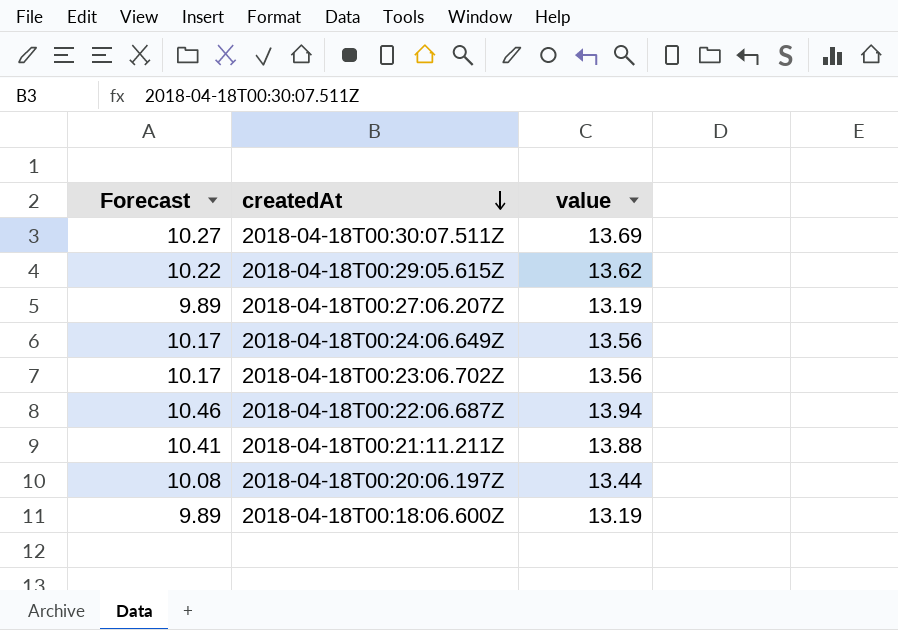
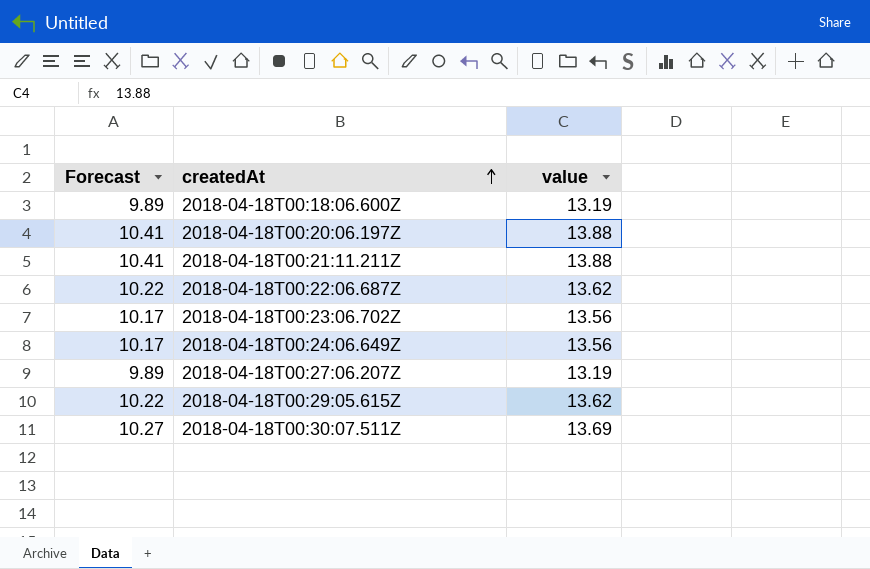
row order: createdAt descending -> createdAt ascending
2018-04-18T00:20:06.197Z | Forecast: 10.08 -> 10.41
2018-04-18T00:20:06.197Z | value: 13.44 -> 13.88
2018-04-18T00:22:06.687Z | Forecast: 10.46 -> 10.22
2018-04-18T00:22:06.687Z | value: 13.94 -> 13.62

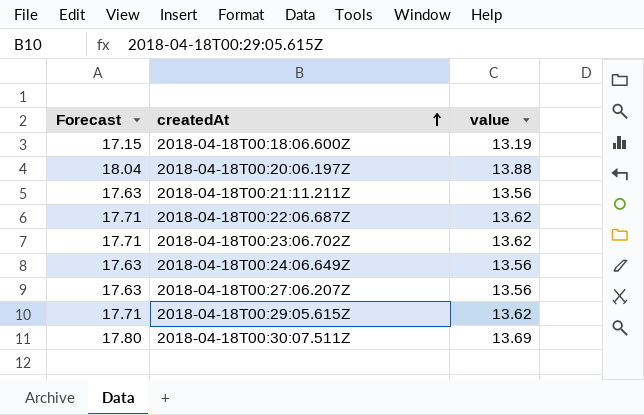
column Forecast | formula: [value] * 0.75 -> [value] * 1.3
2018-04-18T00:21:11.211Z | value: 13.88 -> 13.56
2018-04-18T00:23:06.702Z | value: 13.56 -> 13.62
2018-04-18T00:27:06.207Z | value: 13.19 -> 13.56

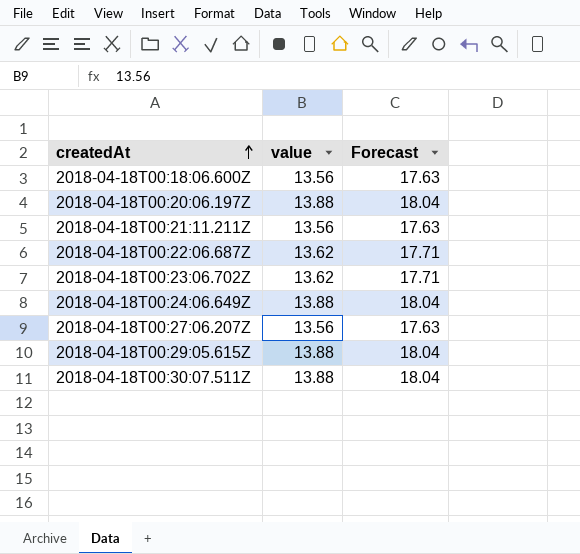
column Forecast | position: 1 -> 3
2018-04-18T00:18:06.600Z | value: 13.19 -> 13.56
2018-04-18T00:18:06.600Z | Forecast: 17.15 -> 17.63
2018-04-18T00:24:06.649Z | value: 13.56 -> 13.88
2018-04-18T00:24:06.649Z | Forecast: 17.63 -> 18.04
2018-04-18T00:29:05.615Z | value: 13.62 -> 13.88
2018-04-18T00:29:05.615Z | Forecast: 17.71 -> 18.04
2018-04-18T00:30:07.511Z | value: 13.69 -> 13.88
2018-04-18T00:30:07.511Z | Forecast: 17.80 -> 18.04

